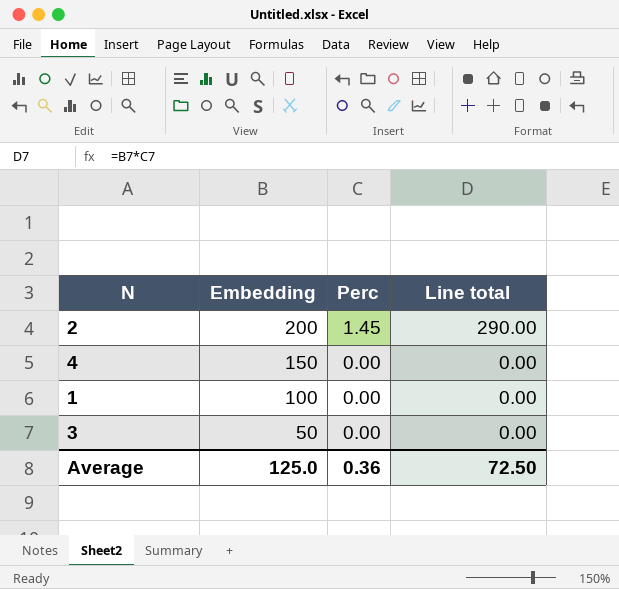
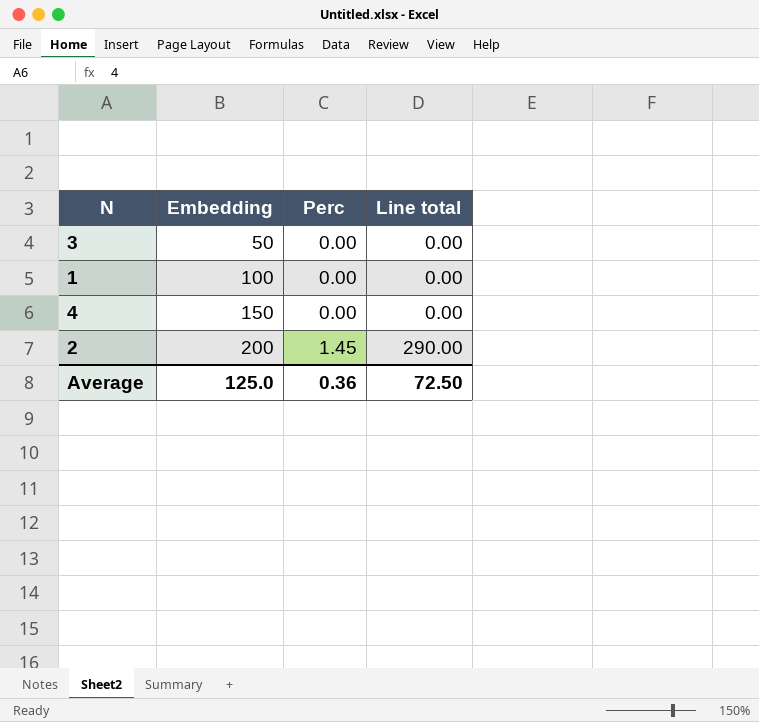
row order: Embedding descending -> Embedding ascending

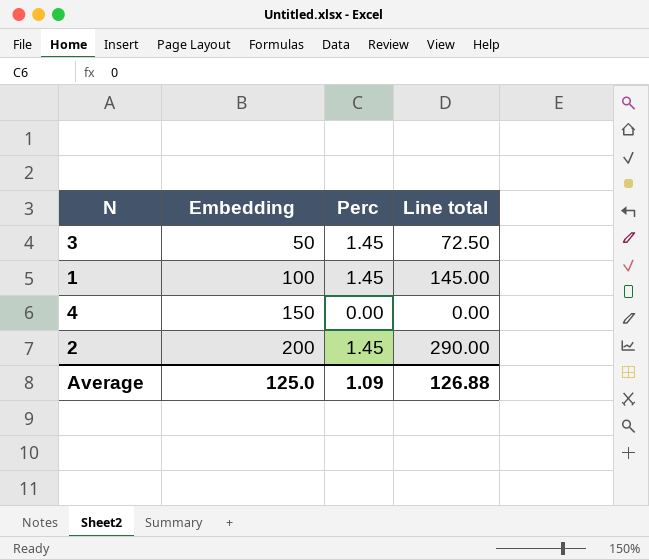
3 | Perc: 0.00 -> 1.45
3 | Line total: 0.00 -> 72.50
1 | Perc: 0.00 -> 1.45
1 | Line total: 0.00 -> 145.00
Average | Perc: 0.36 -> 1.09
Average | Line total: 72.50 -> 126.88

